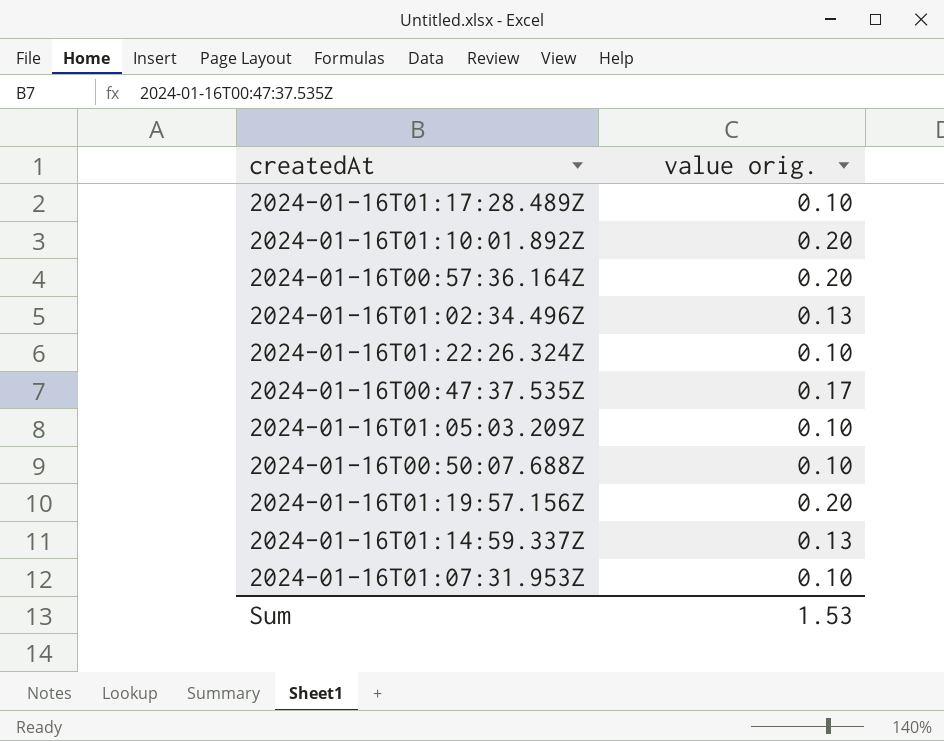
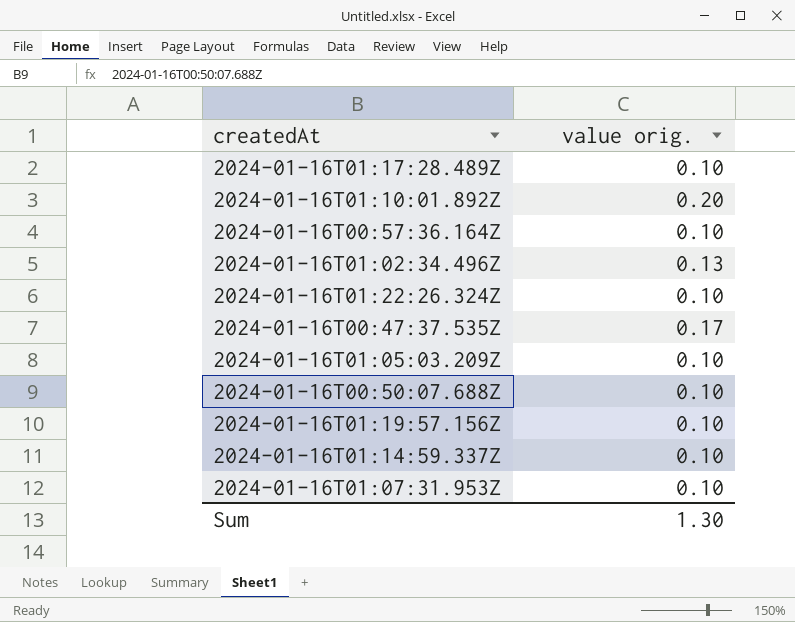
2024-01-16T00:57:36.164Z | value orig.: 0.20 -> 0.10
2024-01-16T01:19:57.156Z | value orig.: 0.20 -> 0.10
2024-01-16T01:14:59.337Z | value orig.: 0.13 -> 0.10
Sum | value orig.: 1.53 -> 1.30

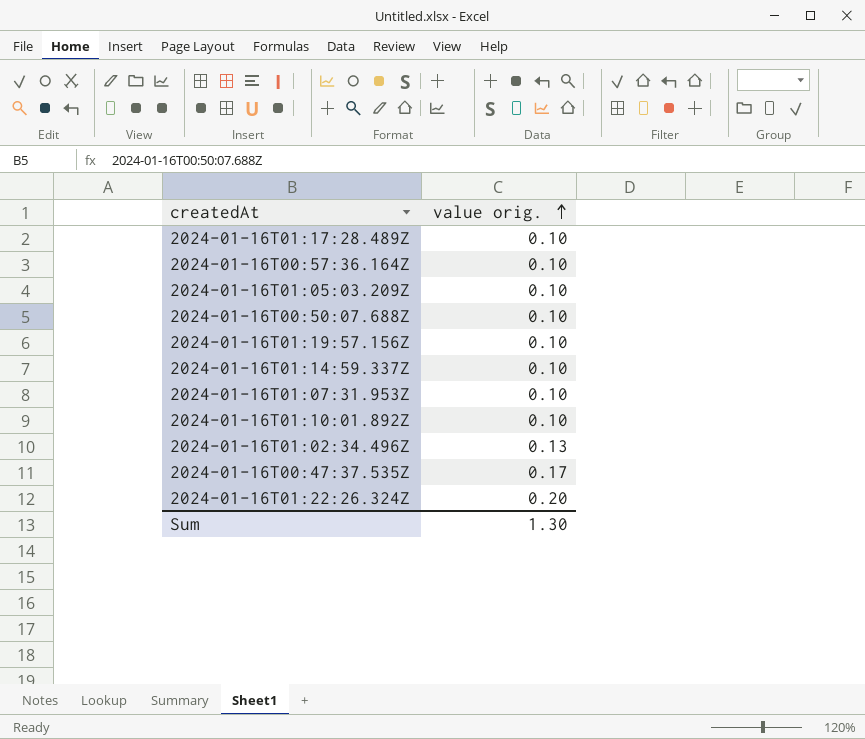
row order: none -> value orig. ascending
2024-01-16T01:10:01.892Z | value orig.: 0.20 -> 0.10
2024-01-16T01:22:26.324Z | value orig.: 0.10 -> 0.20

